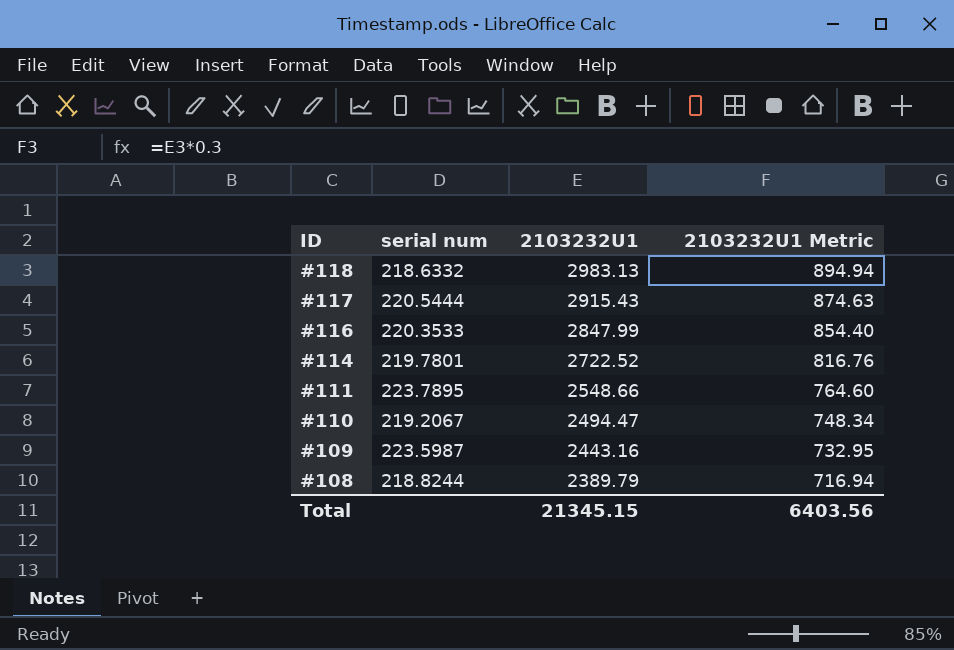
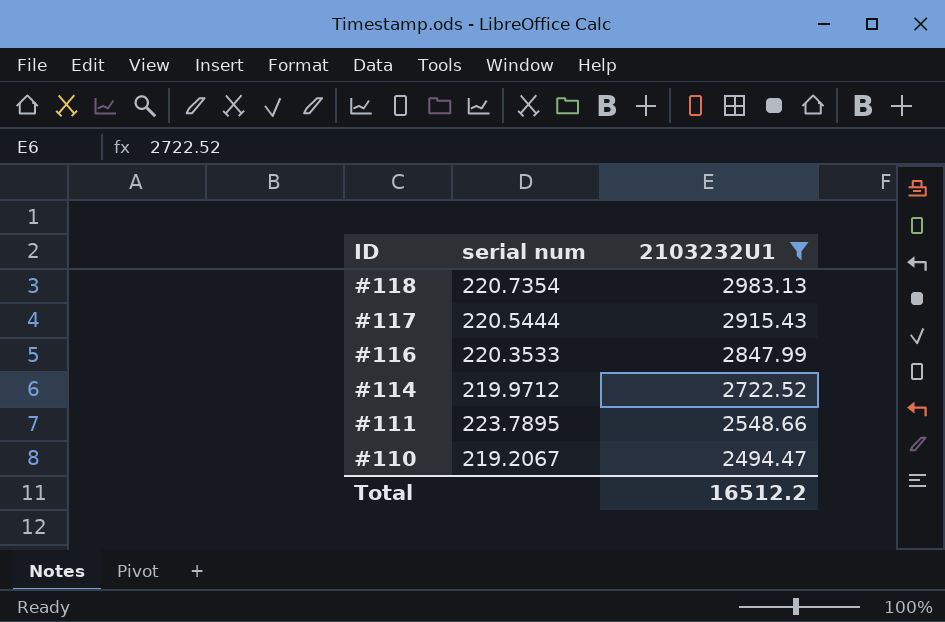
filter: none -> 2103232U1 >= 2494.47
column 2103232U1 Metric | formula: [2103232U1] * 0.3 -> none
#118 | serial num: 218.6332 -> 220.7354
#114 | serial num: 219.7801 -> 219.9712
Total | 2103232U1: 21345.15 -> 16512.2

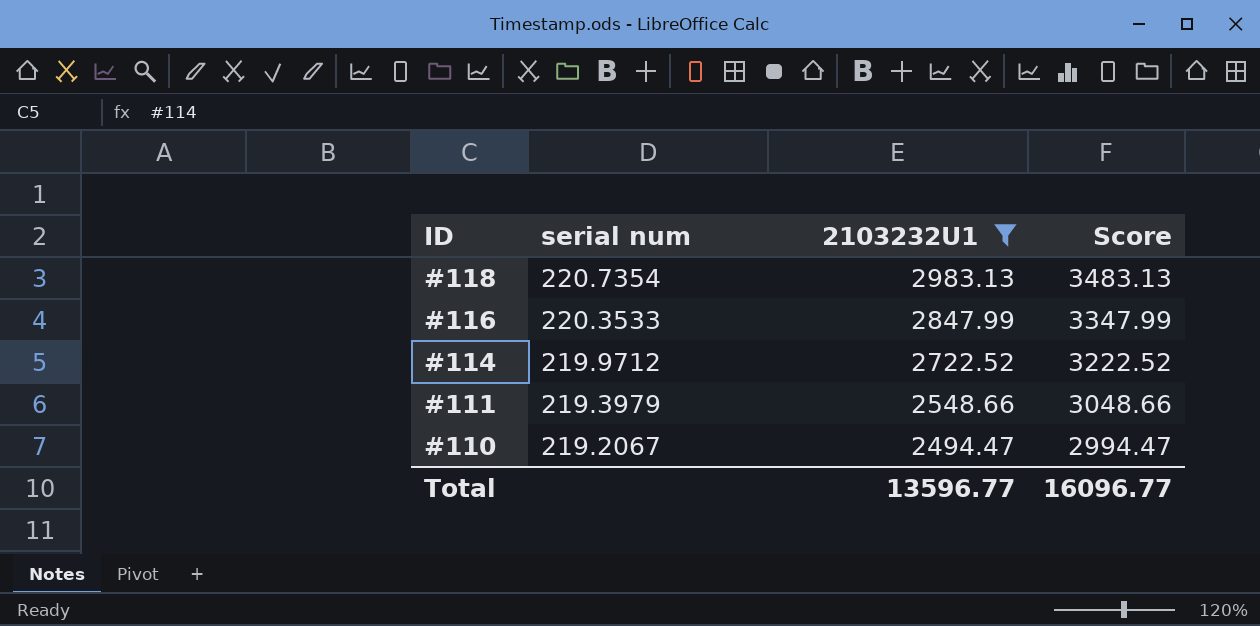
column Score | formula: none -> [2103232U1] + 500
row #117: 220.5444 | 2915.43 -> none
#111 | serial num: 223.7895 -> 219.3979
Total | 2103232U1: 16512.2 -> 13596.77

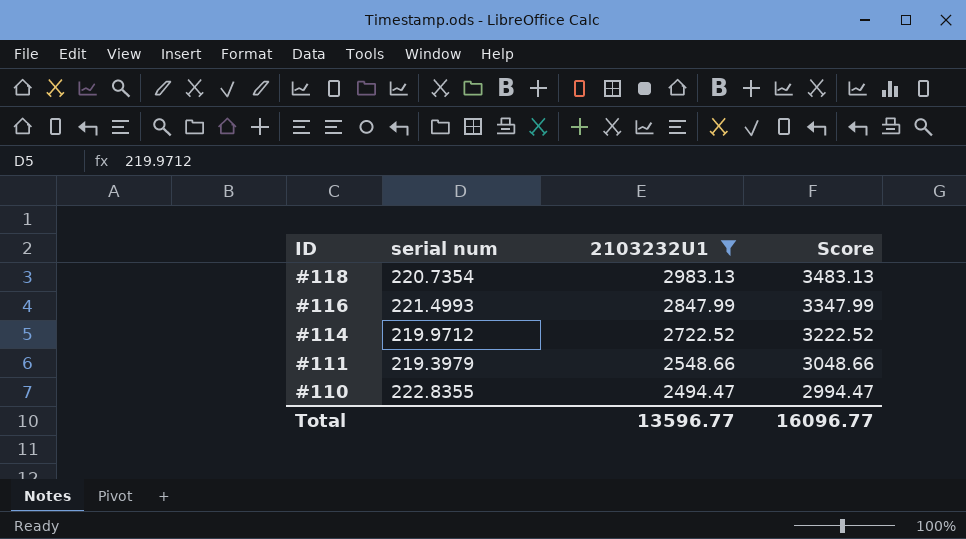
#116 | serial num: 220.3533 -> 221.4993
#110 | serial num: 219.2067 -> 222.8355

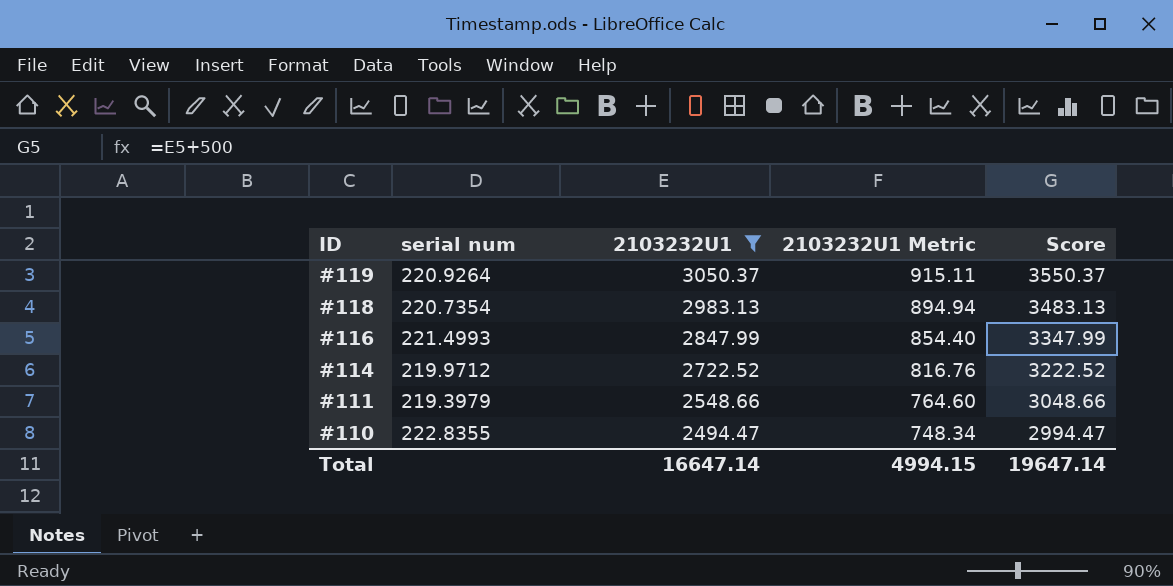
column 2103232U1 Metric | formula: none -> [2103232U1] * 0.3
row #119: none -> 220.9264 | 3050.37 | 915.11 | 3550.37
Total | 2103232U1: 13596.77 -> 16647.14
Total | Score: 16096.77 -> 19647.14

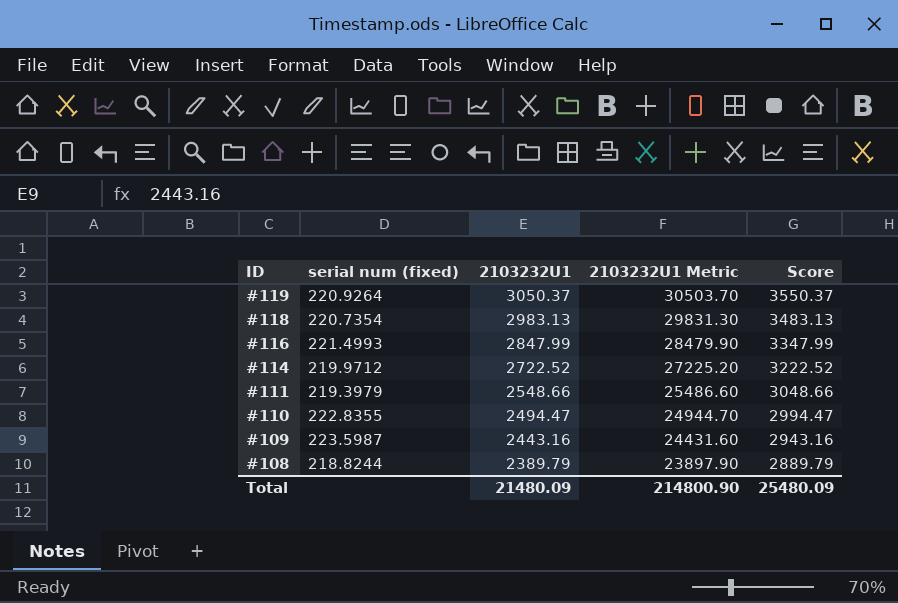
filter: 2103232U1 >= 2494.47 -> none
column name: serial num -> serial num (fixed)
column 2103232U1 Metric | formula: [2103232U1] * 0.3 -> [2103232U1] * 10
Total | 2103232U1: 16647.14 -> 21480.09
Total | 2103232U1 Metric: 4994.15 -> 214800.90
Total | Score: 19647.14 -> 25480.09

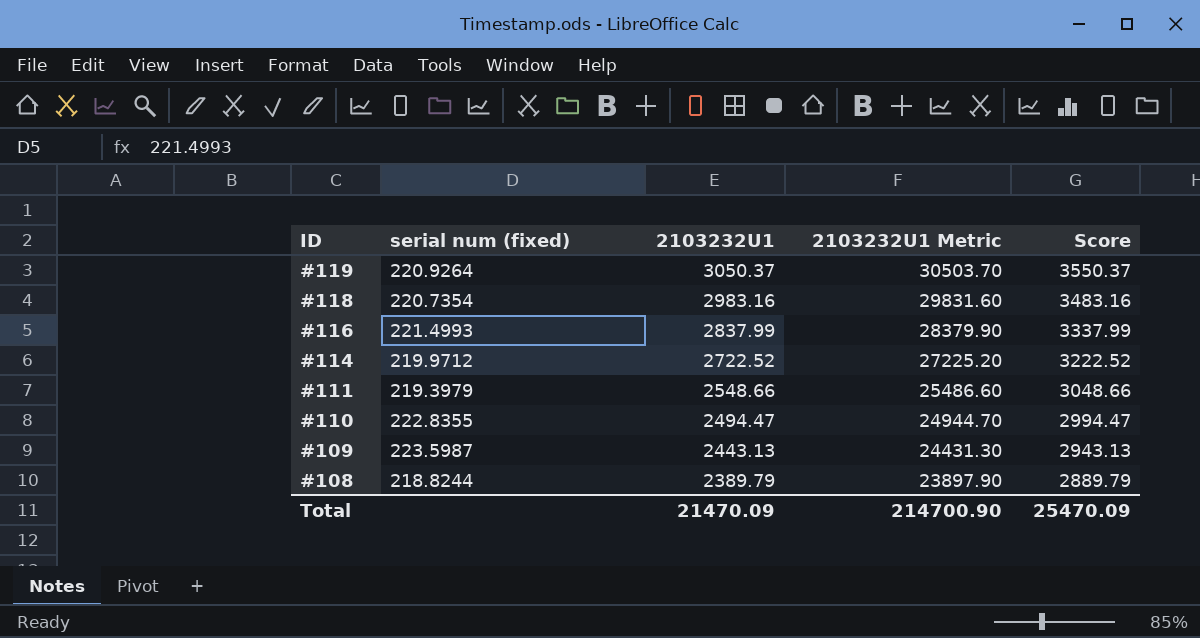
#118 | 2103232U1: 2983.13 -> 2983.16
#118 | 2103232U1 Metric: 29831.30 -> 29831.60
#118 | Score: 3483.13 -> 3483.16
#116 | 2103232U1: 2847.99 -> 2837.99
#116 | 2103232U1 Metric: 28479.90 -> 28379.90
#116 | Score: 3347.99 -> 3337.99
#109 | 2103232U1: 2443.16 -> 2443.13
#109 | 2103232U1 Metric: 24431.60 -> 24431.30
#109 | Score: 2943.16 -> 2943.13
Total | 2103232U1: 21480.09 -> 21470.09
Total | 2103232U1 Metric: 214800.90 -> 214700.90
Total | Score: 25480.09 -> 25470.09

